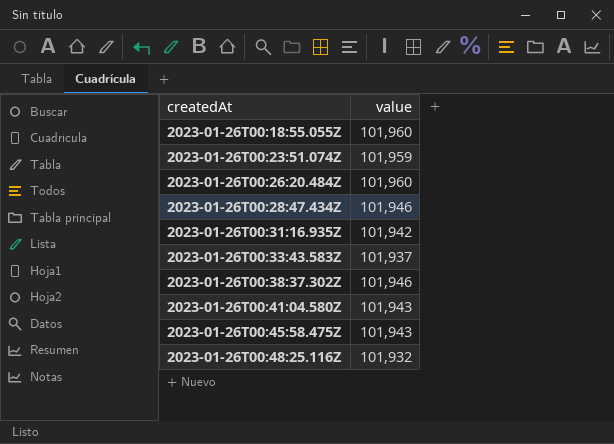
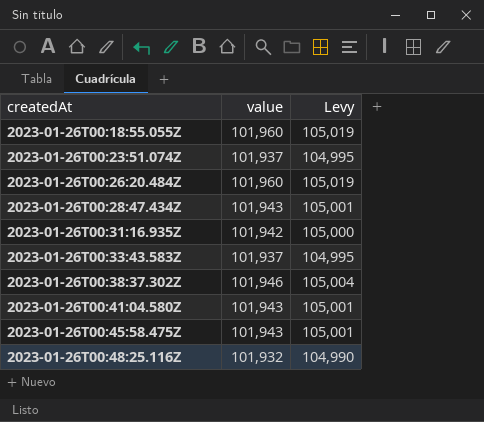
column Levy | formula: none -> [value] * 1.03
2023-01-26T00:23:51.074Z | value: 101,959 -> 101,937
2023-01-26T00:28:47.434Z | value: 101,946 -> 101,943

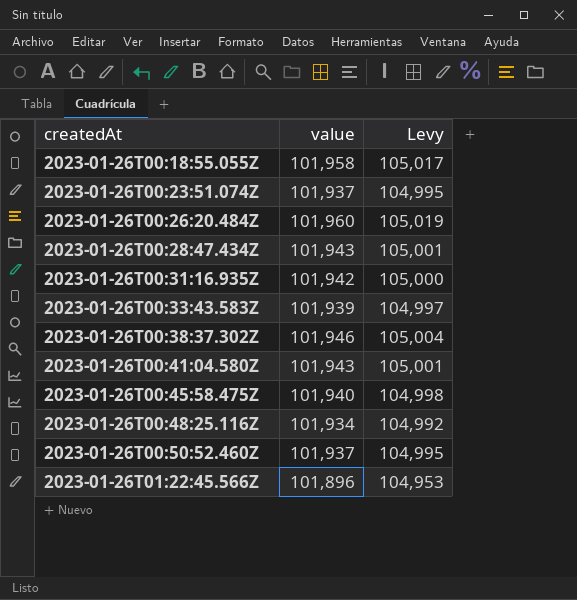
2023-01-26T00:18:55.055Z | value: 101,960 -> 101,958
2023-01-26T00:18:55.055Z | Levy: 105,019 -> 105,017
2023-01-26T00:33:43.583Z | value: 101,937 -> 101,939
2023-01-26T00:33:43.583Z | Levy: 104,995 -> 104,997
2023-01-26T00:45:58.475Z | value: 101,943 -> 101,940
2023-01-26T00:45:58.475Z | Levy: 105,001 -> 104,998
2023-01-26T00:48:25.116Z | value: 101,932 -> 101,934
2023-01-26T00:48:25.116Z | Levy: 104,990 -> 104,992
row 2023-01-26T00:50:52.460Z: none -> 101,937 | 104,995
row 2023-01-26T01:22:45.566Z: none -> 101,896 | 104,953

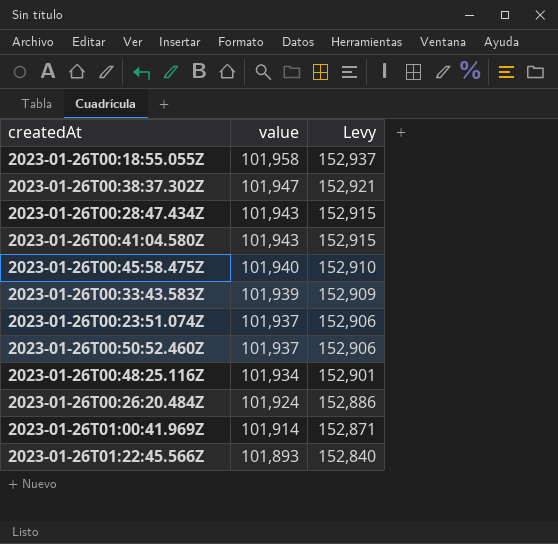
row order: createdAt ascending -> value descending
column Levy | formula: [value] * 1.03 -> [value] * 1.5
row 2023-01-26T00:31:16.935Z: 101,942 | 105,000 -> none
2023-01-26T00:38:37.302Z | value: 101,946 -> 101,947
2023-01-26T00:26:20.484Z | value: 101,960 -> 101,924
row 2023-01-26T01:00:41.969Z: none -> 101,914 | 152,871
2023-01-26T01:22:45.566Z | value: 101,896 -> 101,893

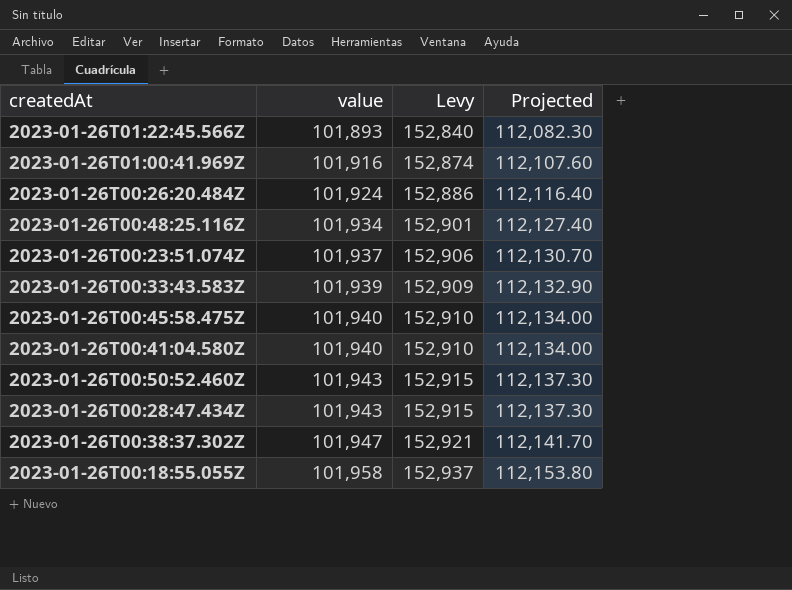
row order: value descending -> value ascending
column Projected | formula: none -> [value] * 1.1
2023-01-26T01:00:41.969Z | value: 101,914 -> 101,916
2023-01-26T01:00:41.969Z | Levy: 152,871 -> 152,874
2023-01-26T00:41:04.580Z | value: 101,943 -> 101,940
2023-01-26T00:41:04.580Z | Levy: 152,915 -> 152,910
2023-01-26T00:50:52.460Z | value: 101,937 -> 101,943
2023-01-26T00:50:52.460Z | Levy: 152,906 -> 152,915

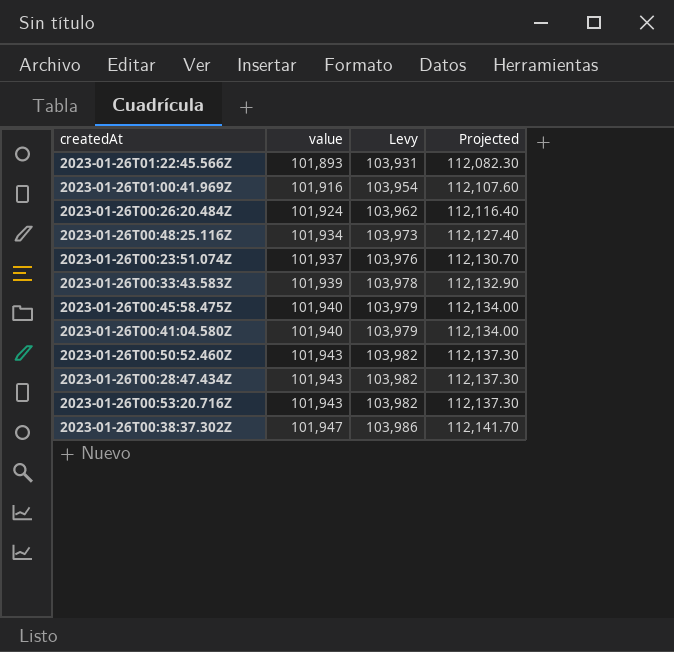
column Levy | formula: [value] * 1.5 -> [value] * 1.02
row 2023-01-26T00:18:55.055Z: 101,958 | 152,937 | 112,153.80 -> none
row 2023-01-26T00:53:20.716Z: none -> 101,943 | 103,982 | 112,137.30

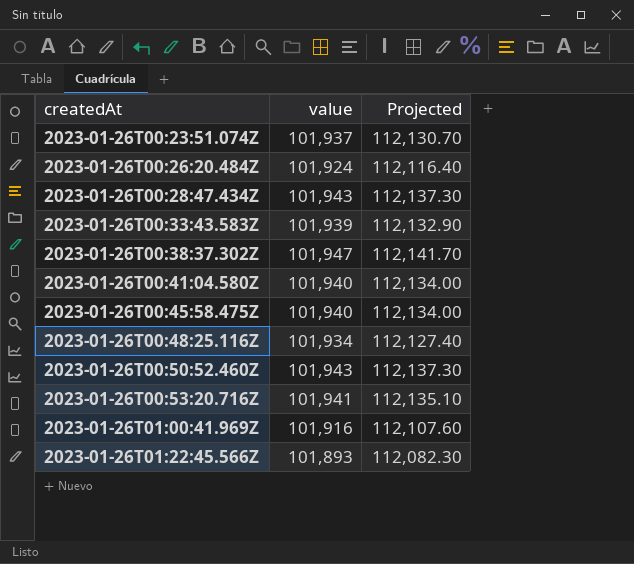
row order: value ascending -> createdAt ascending
column Levy | formula: [value] * 1.02 -> none
2023-01-26T00:53:20.716Z | value: 101,943 -> 101,941
2023-01-26T00:53:20.716Z | Projected: 112,137.30 -> 112,135.10

